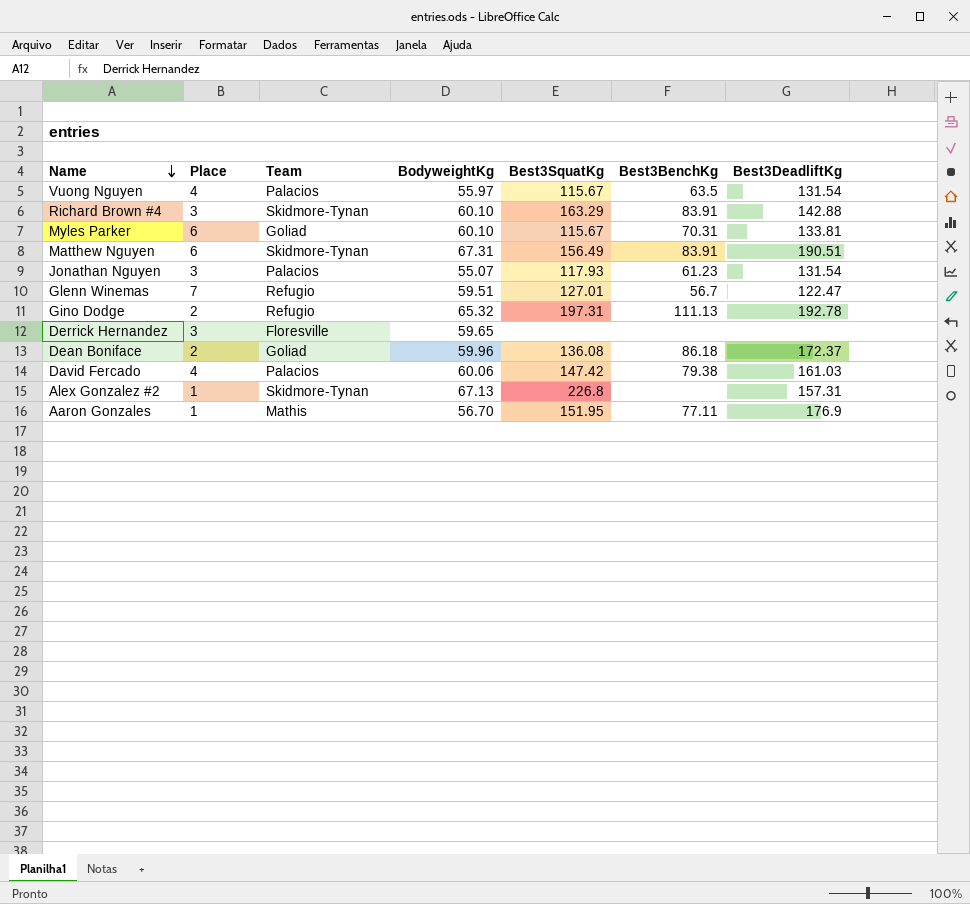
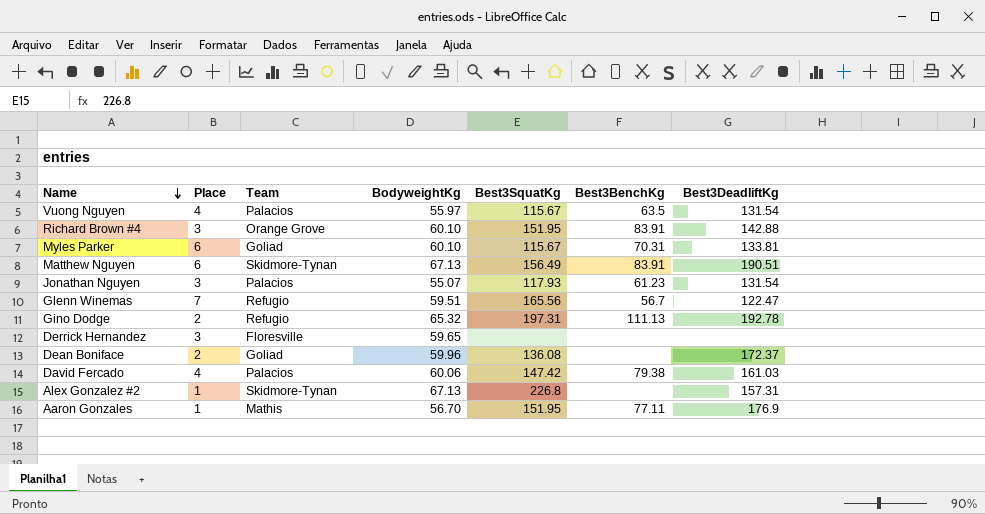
Richard Brown #4 | Team: Skidmore-Tynan -> Orange Grove
Richard Brown #4 | Best3SquatKg: 163.29 -> 151.95
Matthew Nguyen | BodyweightKg: 67.31 -> 67.13
Glenn Winemas | Best3SquatKg: 127.01 -> 165.56
Dean Boniface | Best3BenchKg: 86.18 -> none

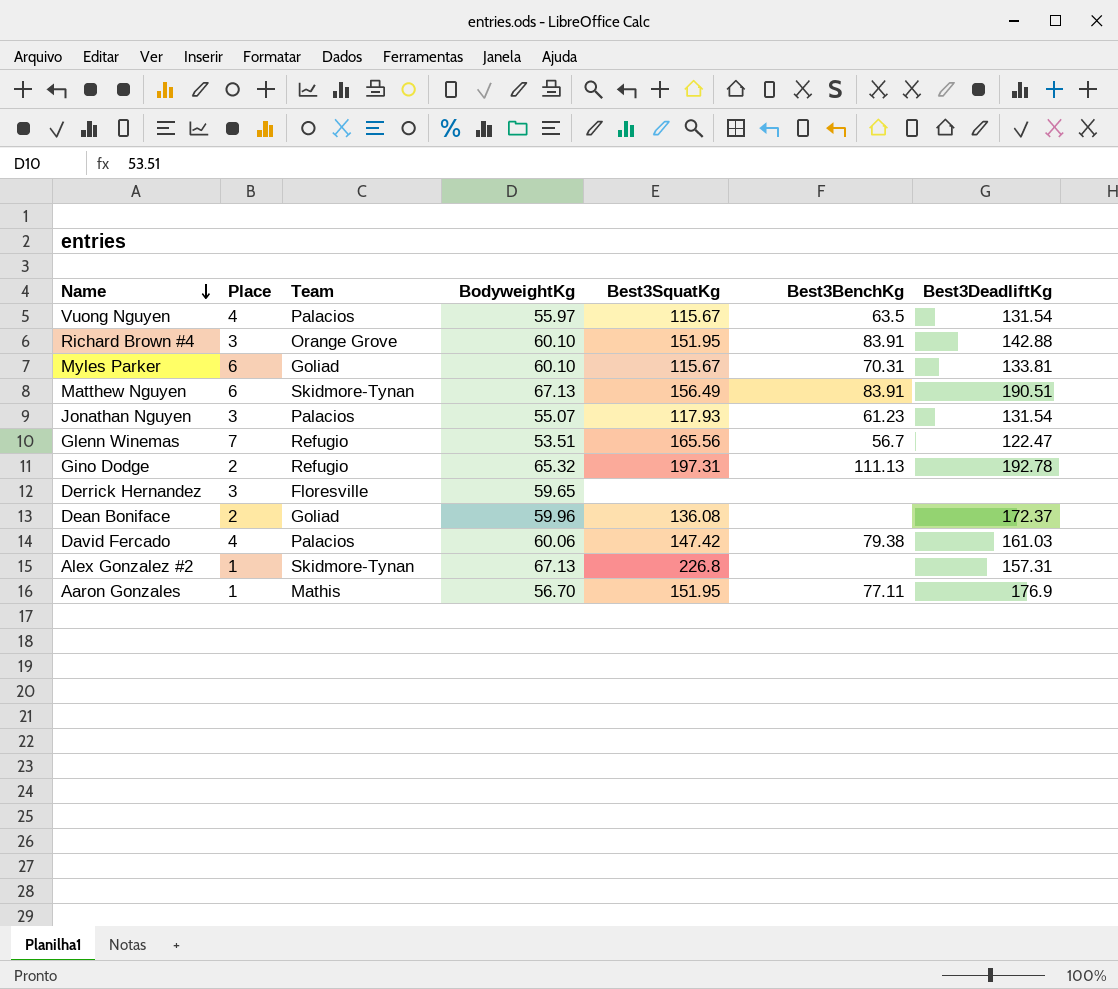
Glenn Winemas | BodyweightKg: 59.51 -> 53.51

